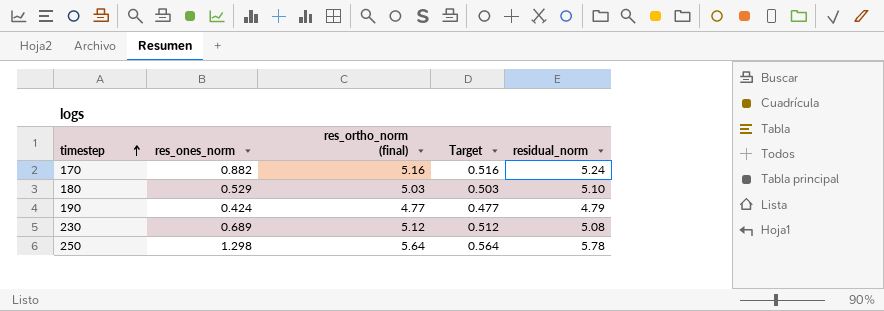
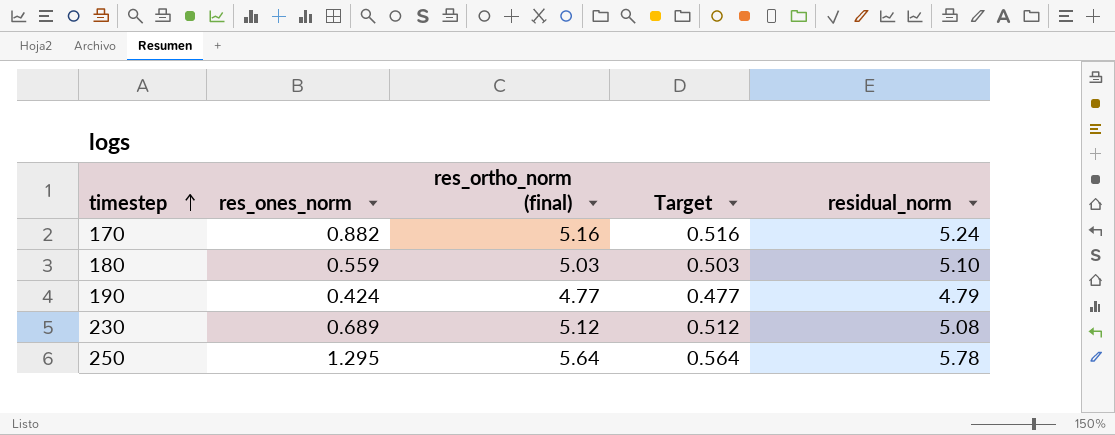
180 | res_ones_norm: 0.529 -> 0.559
250 | res_ones_norm: 1.298 -> 1.295

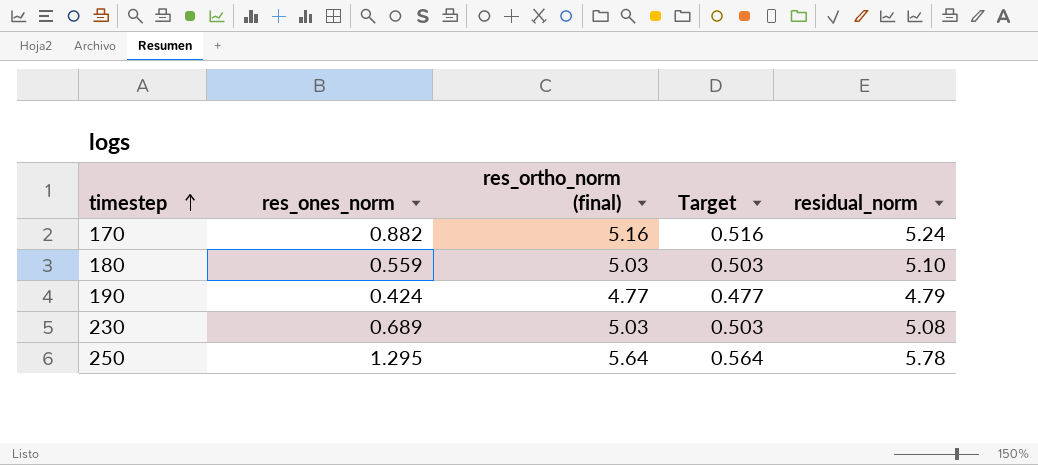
230 | res_ortho_norm (final): 5.12 -> 5.03
230 | Target: 0.512 -> 0.503

